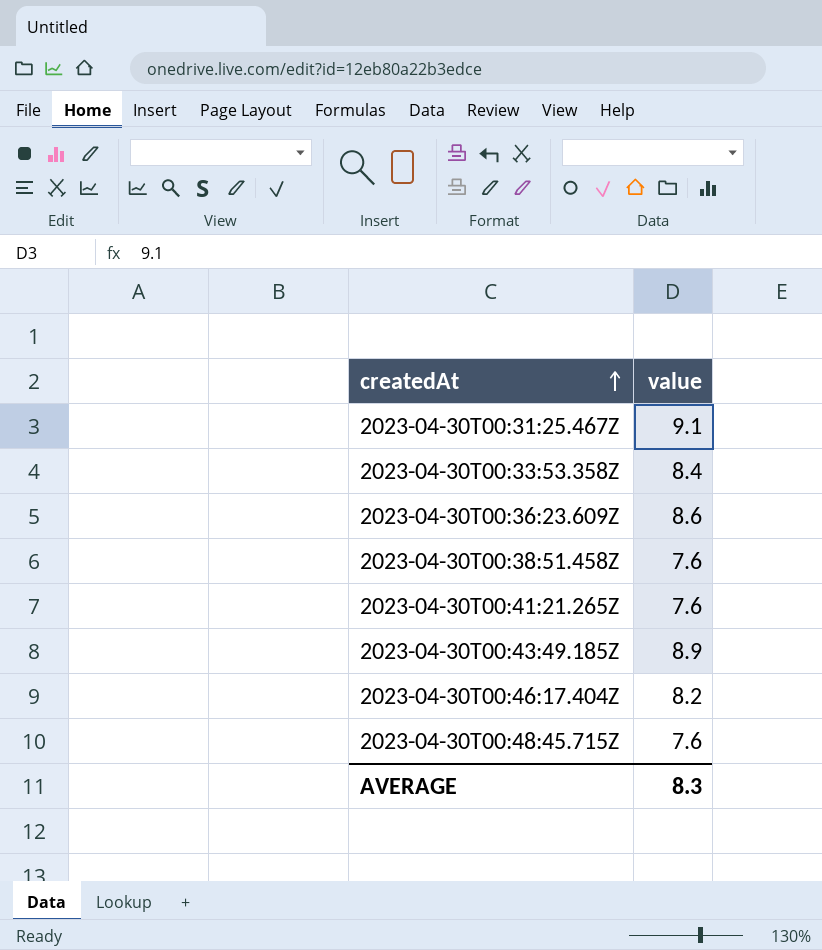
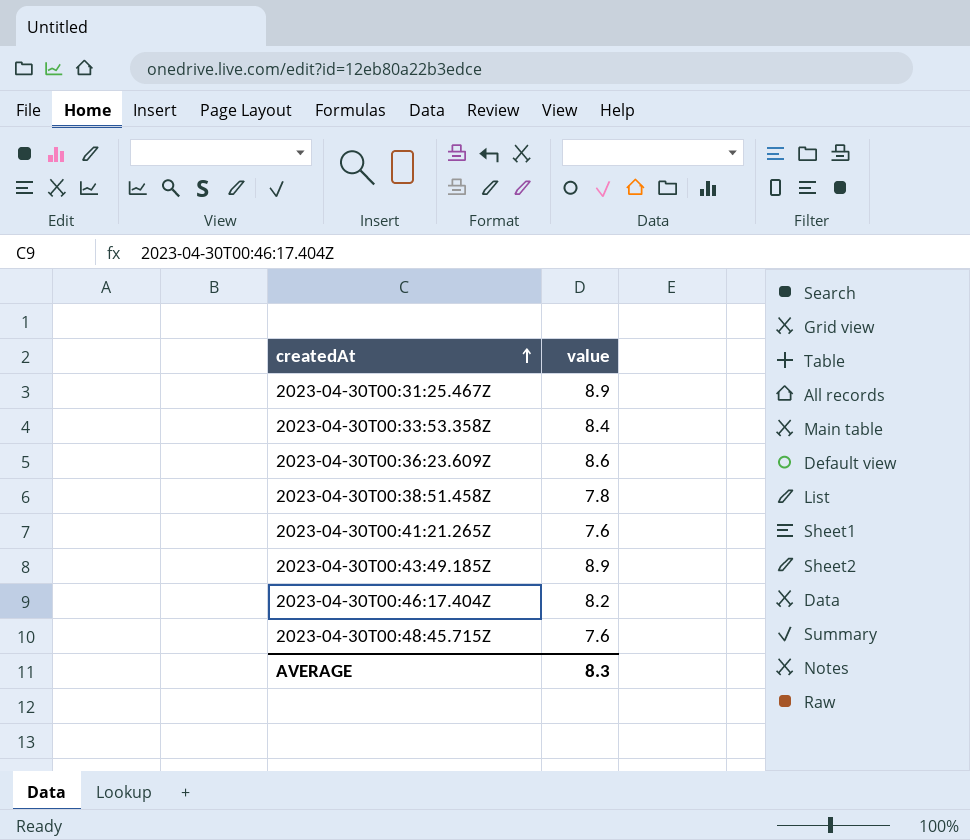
2023-04-30T00:31:25.467Z | value: 9.1 -> 8.9
2023-04-30T00:38:51.458Z | value: 7.6 -> 7.8

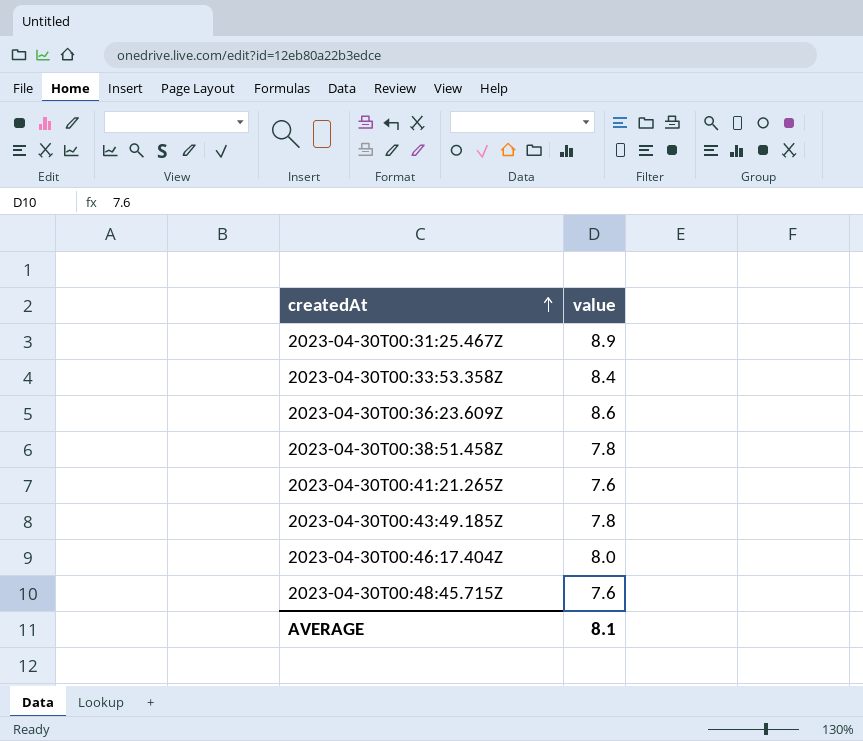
2023-04-30T00:43:49.185Z | value: 8.9 -> 7.8
2023-04-30T00:46:17.404Z | value: 8.2 -> 8.0
AVERAGE | value: 8.3 -> 8.1

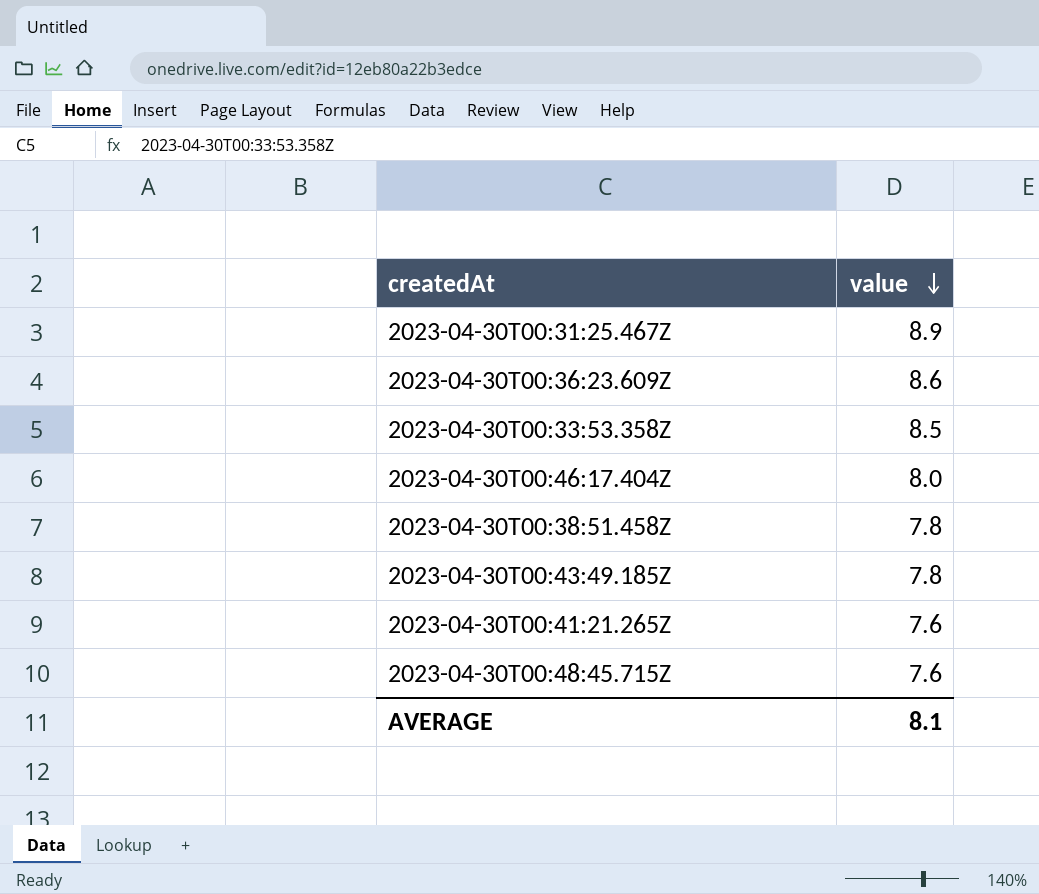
row order: createdAt ascending -> value descending
2023-04-30T00:33:53.358Z | value: 8.4 -> 8.5

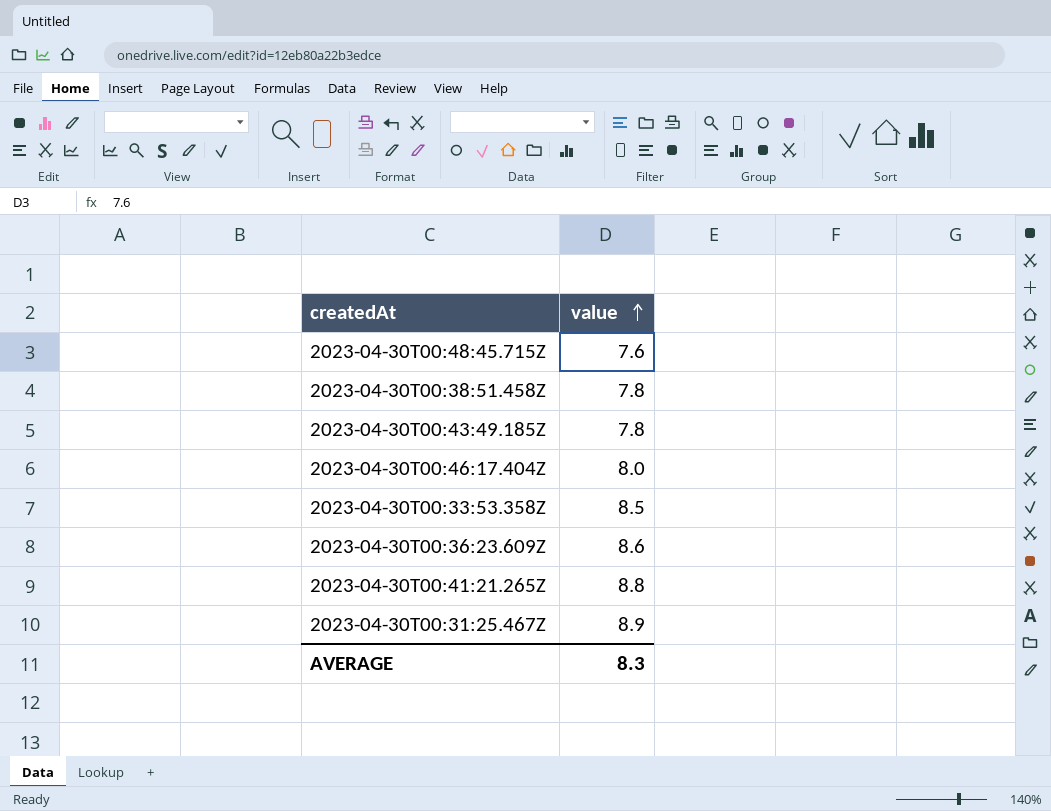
row order: value descending -> value ascending
2023-04-30T00:41:21.265Z | value: 7.6 -> 8.8
AVERAGE | value: 8.1 -> 8.3

